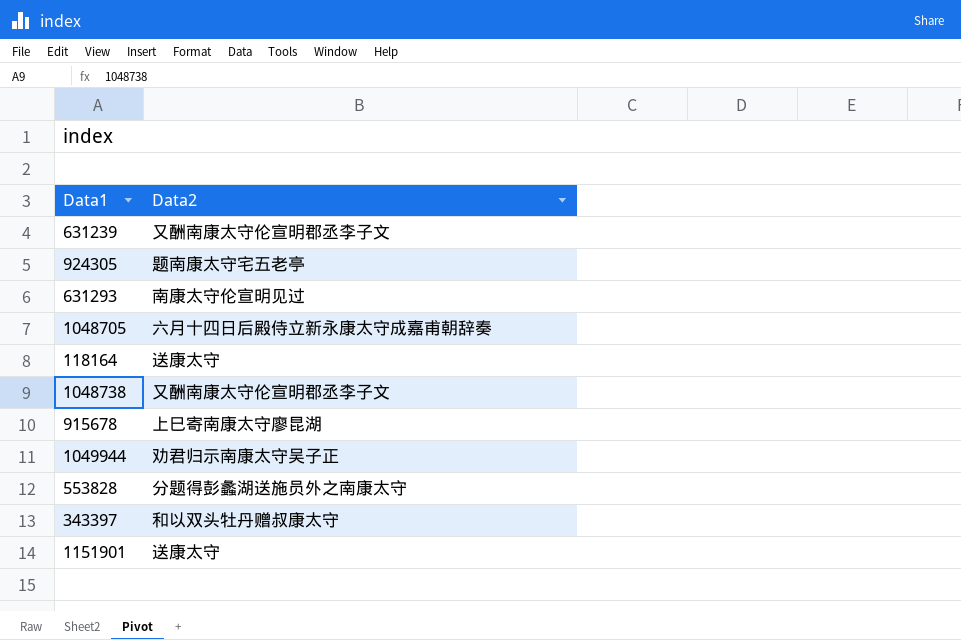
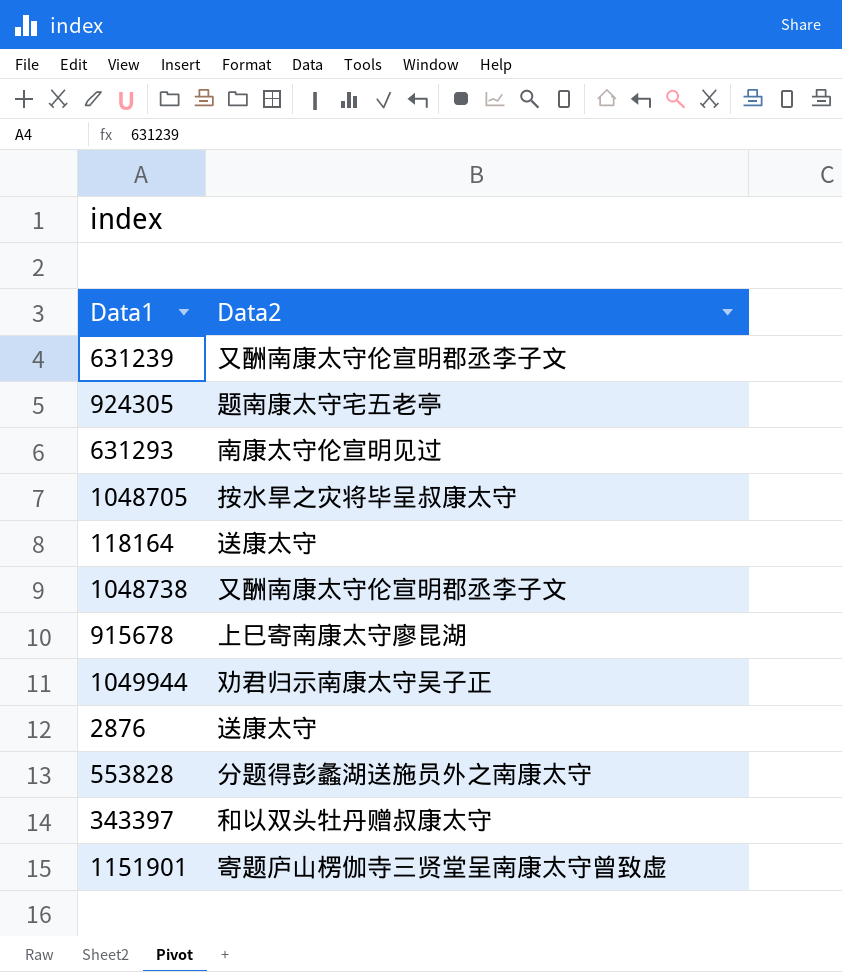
1048705 | Data2: 六月十四日后殿侍立新永康太守成嘉甫朝辞奏 -> 按水旱之灾将毕呈叔康太守
row 2876: none -> 送康太守
1151901 | Data2: 送康太守 -> 寄题庐山楞伽寺三贤堂呈南康太守曾致虚

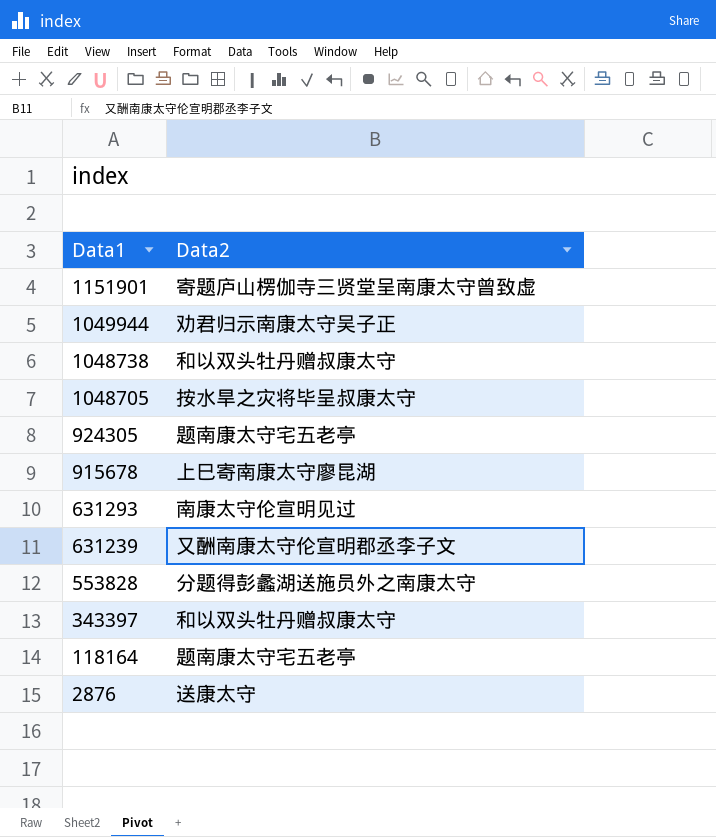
row order: none -> Data1 descending
1048738 | Data2: 又酬南康太守伦宣明郡丞李子文 -> 和以双头牡丹赠叔康太守
118164 | Data2: 送康太守 -> 题南康太守宅五老亭

